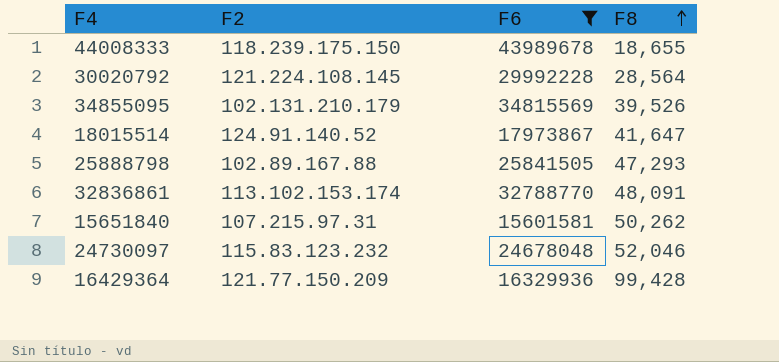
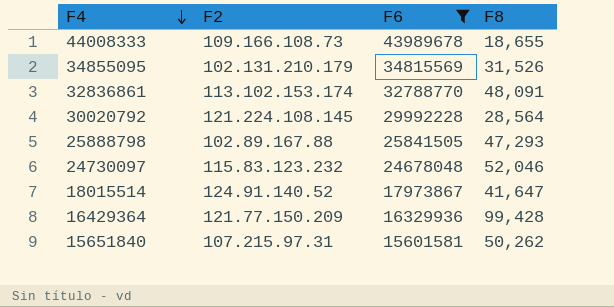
row order: F8 ascending -> F4 descending
44008333 | F2: 118.239.175.150 -> 109.166.108.73
34855095 | F8: 39,526 -> 31,526

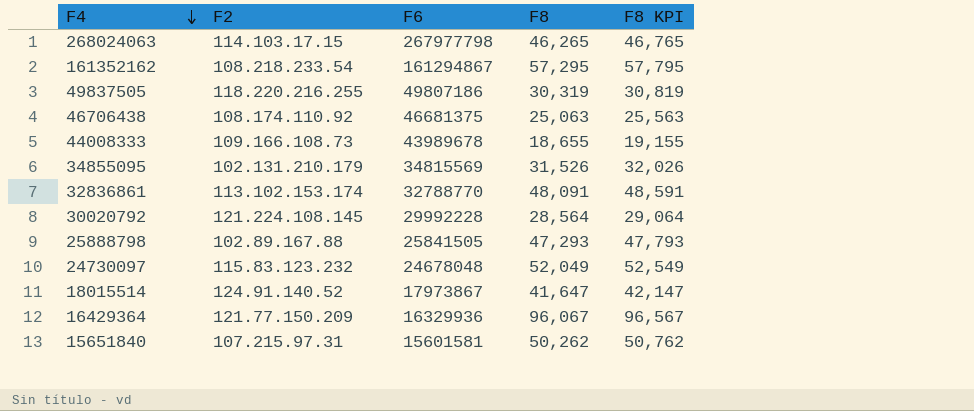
filter: F6 <= 43989678 -> none
column F8 KPI | formula: none -> [F8] + 500
24730097 | F8: 52,046 -> 52,049
16429364 | F8: 99,428 -> 96,067

